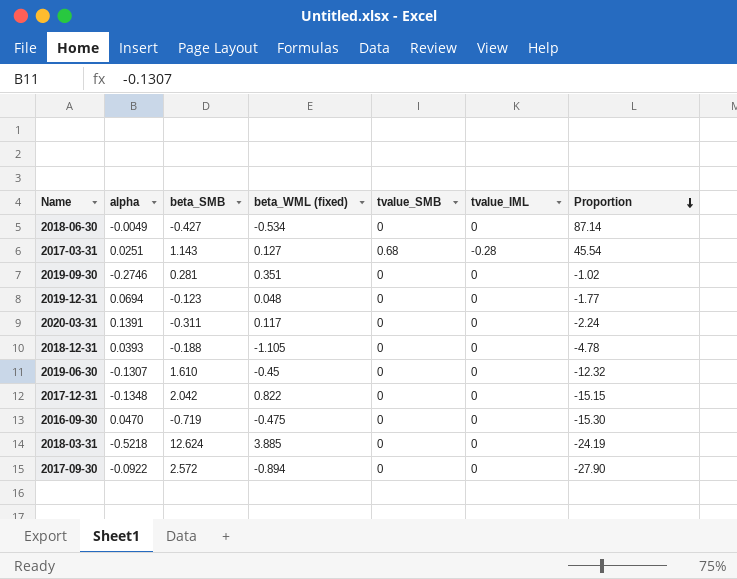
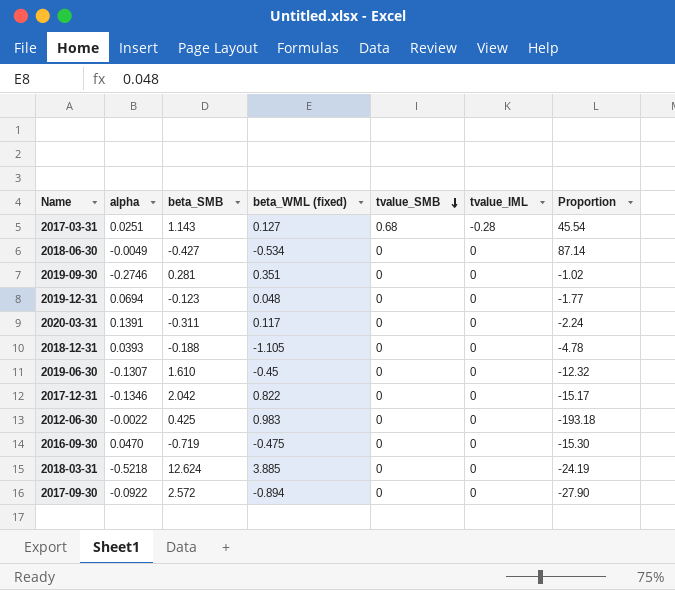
row order: Proportion descending -> tvalue_SMB descending
2017-12-31 | alpha: -0.1348 -> -0.1346
2017-12-31 | Proportion: -15.15 -> -15.17
row 2012-06-30: none -> -0.0022 | 0.425 | 0.983 | 0 | 0 | -193.18

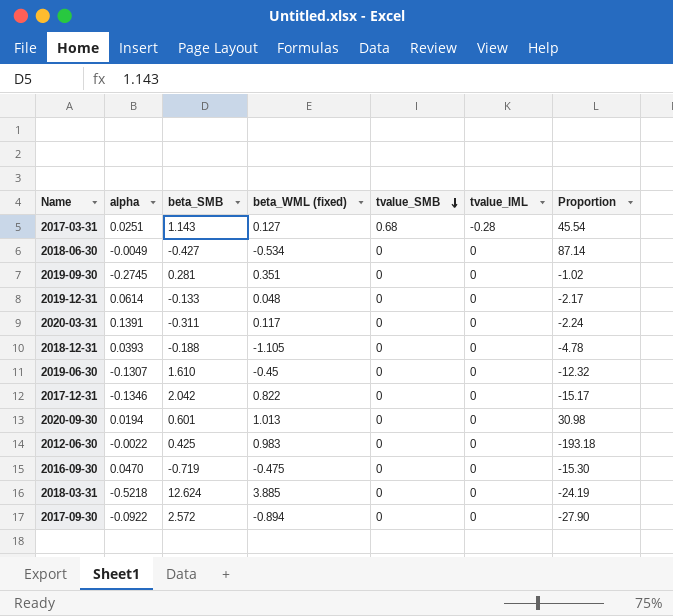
2019-09-30 | alpha: -0.2746 -> -0.2745
2019-12-31 | alpha: 0.0694 -> 0.0614
2019-12-31 | beta_SMB: -0.123 -> -0.133
2019-12-31 | Proportion: -1.77 -> -2.17
row 2020-09-30: none -> 0.0194 | 0.601 | 1.013 | 0 | 0 | 30.98

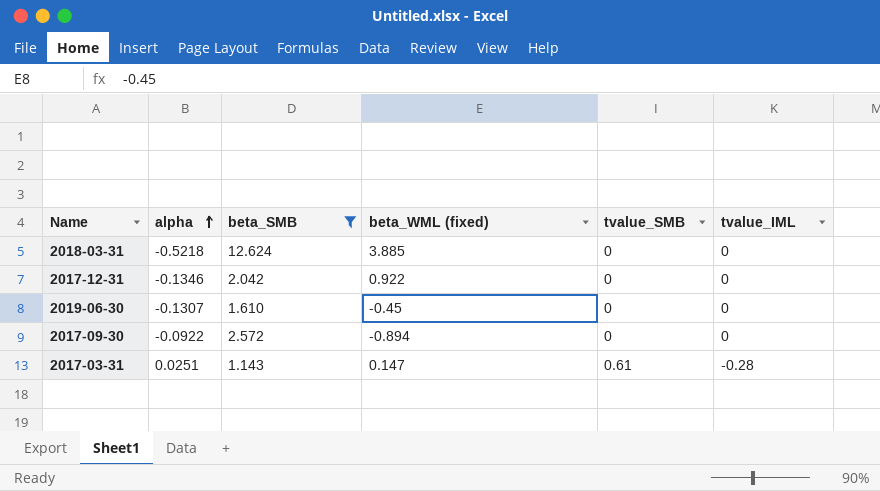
filter: none -> beta_SMB >= 1.143
row order: tvalue_SMB descending -> alpha ascending
column Proportion | formula: [beta_SMB] / [alpha] -> none
2017-12-31 | beta_WML (fixed): 0.822 -> 0.922
2017-03-31 | beta_WML (fixed): 0.127 -> 0.147
2017-03-31 | tvalue_SMB: 0.68 -> 0.61

